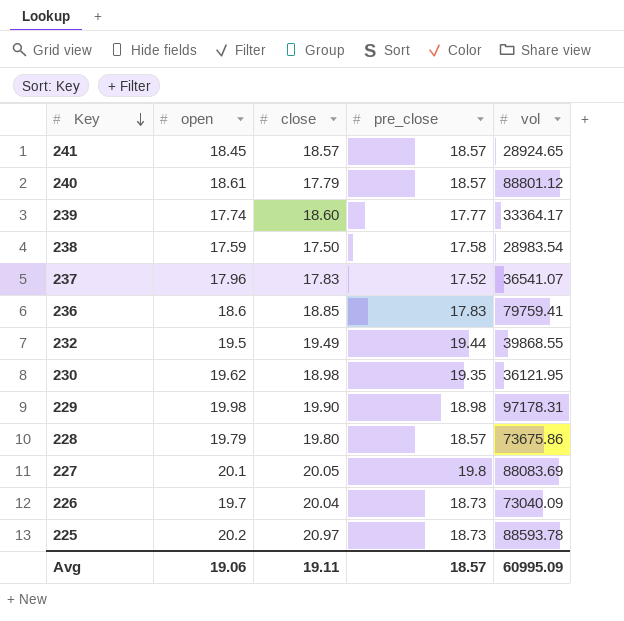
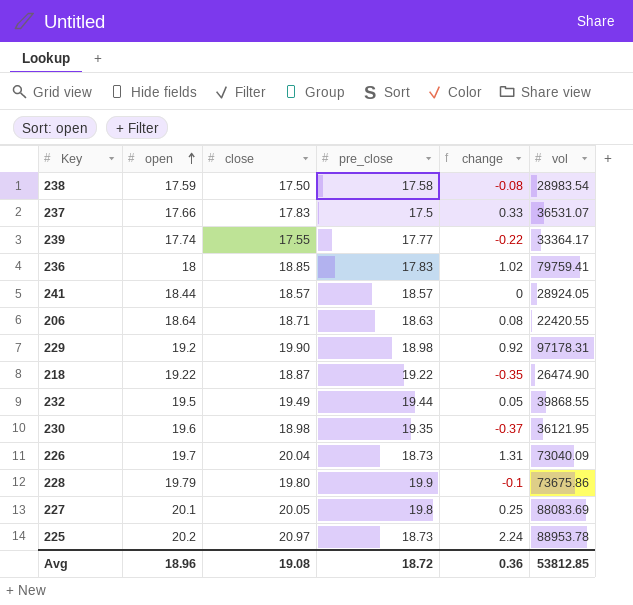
row order: Key descending -> open ascending
column change | formula: none -> [close] - [pre_close]
row 240: 18.61 | 17.79 | 18.57 | 88801.12 -> none
237 | open: 17.96 -> 17.66
237 | pre_close: 17.52 -> 17.5
237 | vol: 36541.07 -> 36531.07
239 | close: 18.60 -> 17.55
236 | open: 18.6 -> 18
241 | open: 18.45 -> 18.44
241 | vol: 28924.65 -> 28924.05
row 206: none -> 18.64 | 18.71 | 18.63 | 0.08 | 22420.55
229 | open: 19.98 -> 19.2
row 218: none -> 19.22 | 18.87 | 19.22 | -0.35 | 26474.90
230 | open: 19.62 -> 19.6
228 | pre_close: 18.57 -> 19.9
225 | vol: 88593.78 -> 88953.78
Avg | open: 19.06 -> 18.96
Avg | close: 19.11 -> 19.08
Avg | pre_close: 18.57 -> 18.72
Avg | vol: 60995.09 -> 53812.85

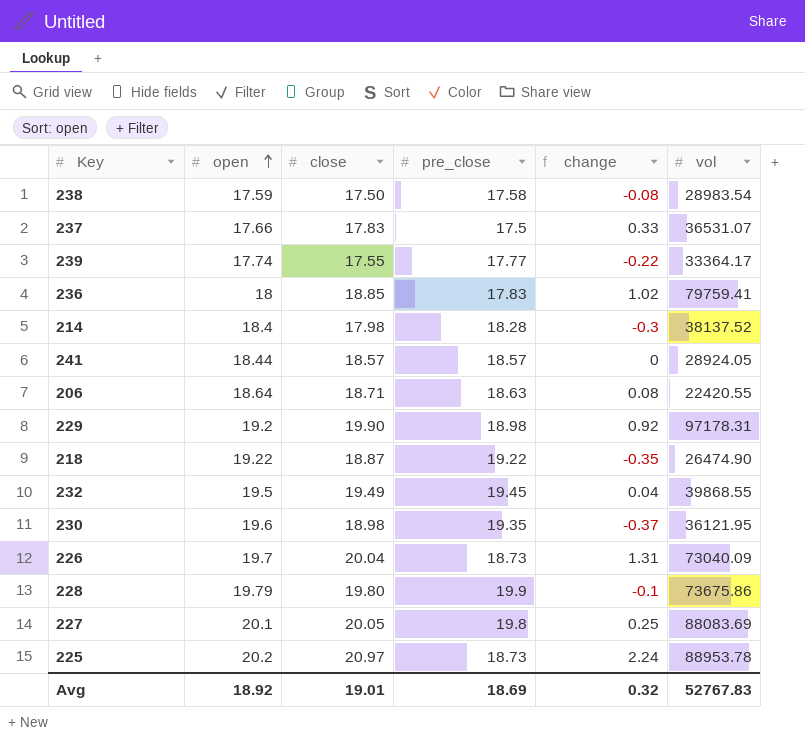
row 214: none -> 18.4 | 17.98 | 18.28 | -0.3 | 38137.52
232 | pre_close: 19.44 -> 19.45
232 | change: 0.05 -> 0.04
Avg | open: 18.96 -> 18.92
Avg | close: 19.08 -> 19.01
Avg | pre_close: 18.72 -> 18.69
Avg | change: 0.36 -> 0.32
Avg | vol: 53812.85 -> 52767.83

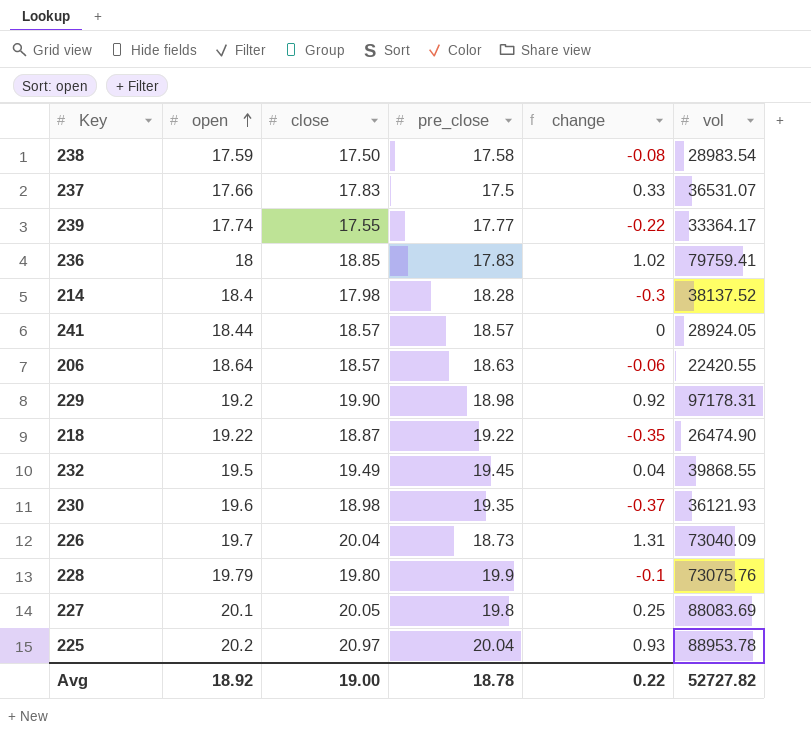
206 | close: 18.71 -> 18.57
206 | change: 0.08 -> -0.06
230 | vol: 36121.95 -> 36121.93
228 | vol: 73675.86 -> 73075.76
225 | pre_close: 18.73 -> 20.04
225 | change: 2.24 -> 0.93
Avg | close: 19.01 -> 19.00
Avg | pre_close: 18.69 -> 18.78
Avg | change: 0.32 -> 0.22
Avg | vol: 52767.83 -> 52727.82

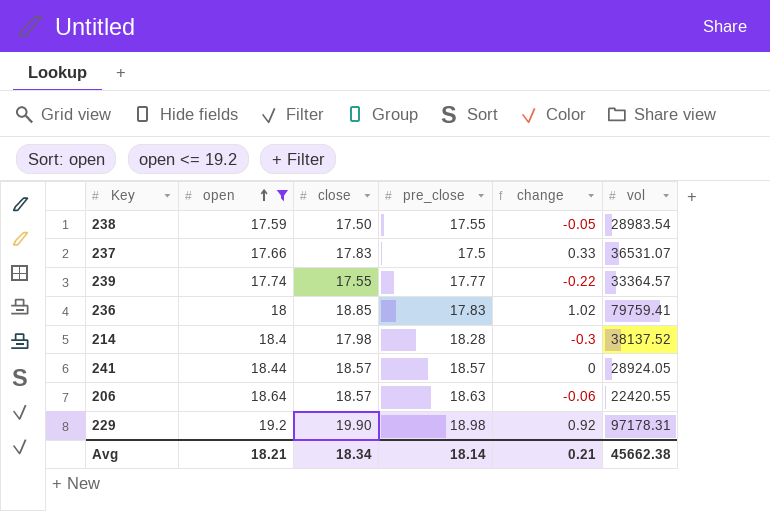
filter: none -> open <= 19.2
238 | pre_close: 17.58 -> 17.55
238 | change: -0.08 -> -0.05
239 | vol: 33364.17 -> 33364.57
Avg | open: 18.92 -> 18.21
Avg | close: 19.00 -> 18.34
Avg | pre_close: 18.78 -> 18.14
Avg | change: 0.22 -> 0.21
Avg | vol: 52727.82 -> 45662.38

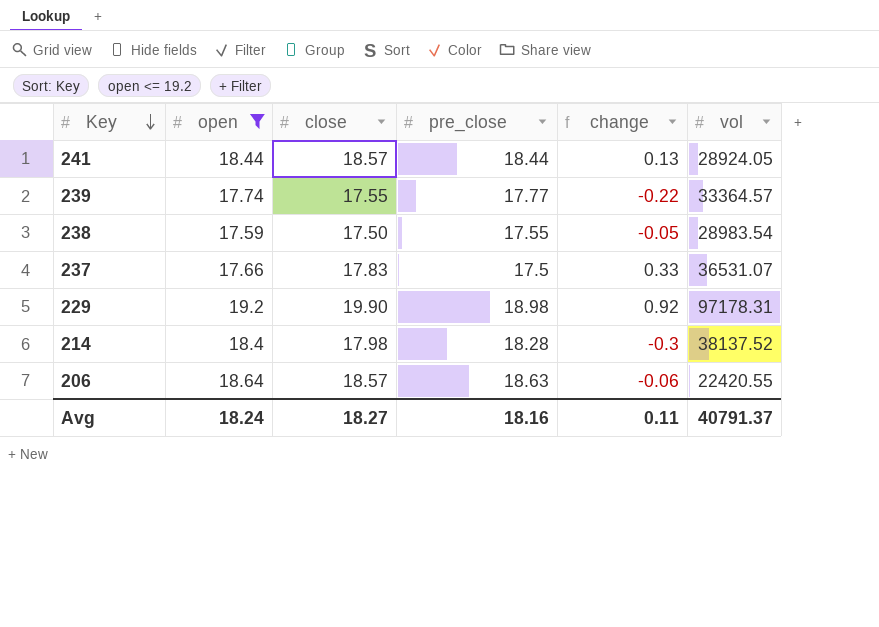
row order: open ascending -> Key descending
row 236: 18 | 18.85 | 17.83 | 1.02 | 79759.41 -> none
241 | pre_close: 18.57 -> 18.44
241 | change: 0 -> 0.13
Avg | open: 18.21 -> 18.24
Avg | close: 18.34 -> 18.27
Avg | pre_close: 18.14 -> 18.16
Avg | change: 0.21 -> 0.11
Avg | vol: 45662.38 -> 40791.37

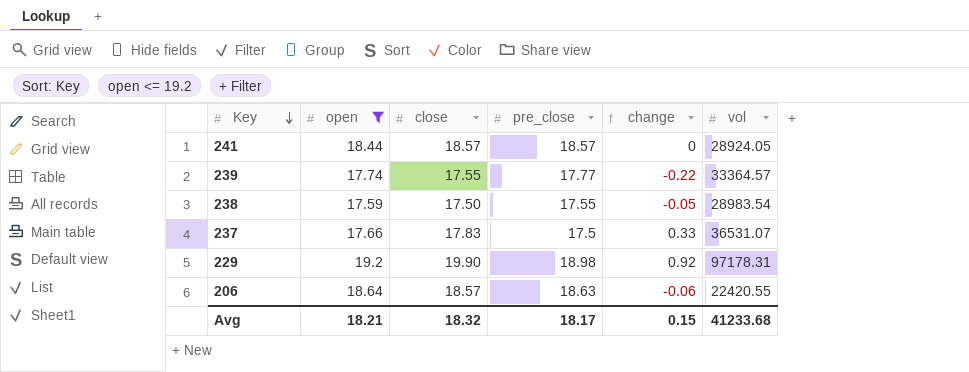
row 214: 18.4 | 17.98 | 18.28 | -0.3 | 38137.52 -> none
241 | pre_close: 18.44 -> 18.57
241 | change: 0.13 -> 0
Avg | open: 18.24 -> 18.21
Avg | close: 18.27 -> 18.32
Avg | pre_close: 18.16 -> 18.17
Avg | change: 0.11 -> 0.15
Avg | vol: 40791.37 -> 41233.68

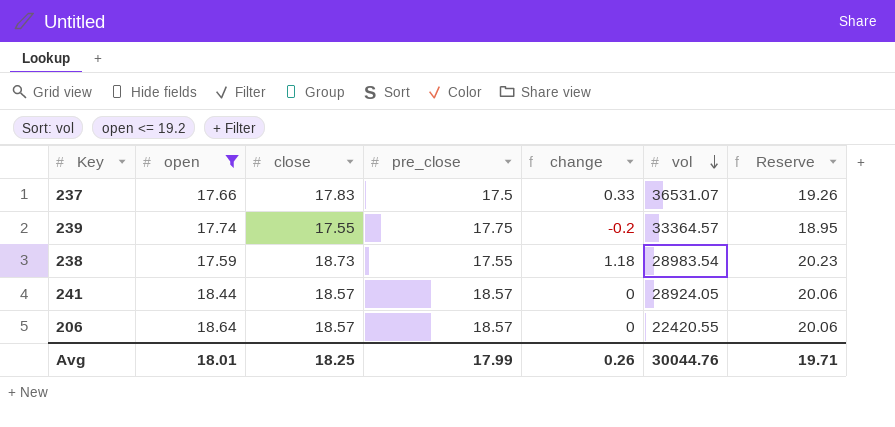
row order: Key descending -> vol descending
column Reserve | formula: none -> [close] * 1.08
row 229: 19.2 | 19.90 | 18.98 | 0.92 | 97178.31 -> none
239 | pre_close: 17.77 -> 17.75
239 | change: -0.22 -> -0.2
238 | close: 17.50 -> 18.73
238 | change: -0.05 -> 1.18
206 | pre_close: 18.63 -> 18.57
206 | change: -0.06 -> 0
Avg | open: 18.21 -> 18.01
Avg | close: 18.32 -> 18.25
Avg | pre_close: 18.17 -> 17.99
Avg | change: 0.15 -> 0.26
Avg | vol: 41233.68 -> 30044.76

